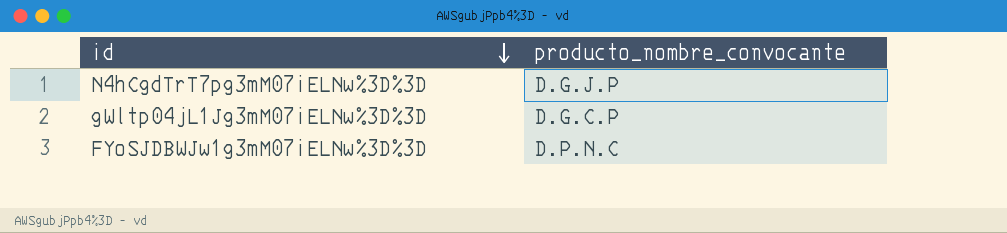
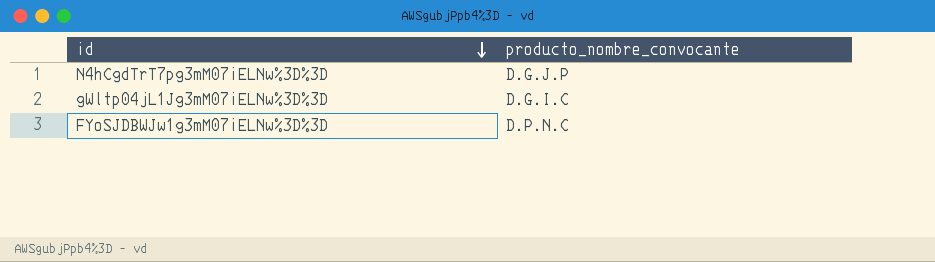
gWltp04jL1Jg3mM07iELNw%3D%3D | producto_nombre_convocante: D.G.C.P -> D.G.I.C

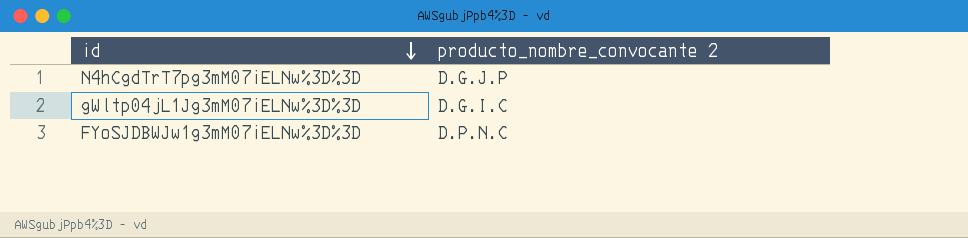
column name: producto_nombre_convocante -> producto_nombre_convocante 2

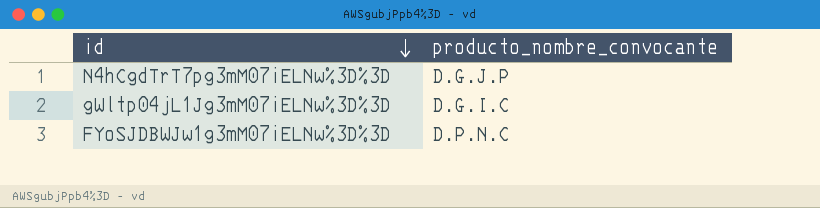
column name: producto_nombre_convocante 2 -> producto_nombre_convocante

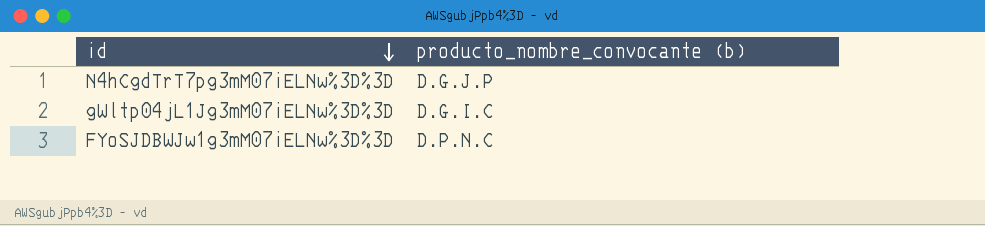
column name: producto_nombre_convocante -> producto_nombre_convocante (b)

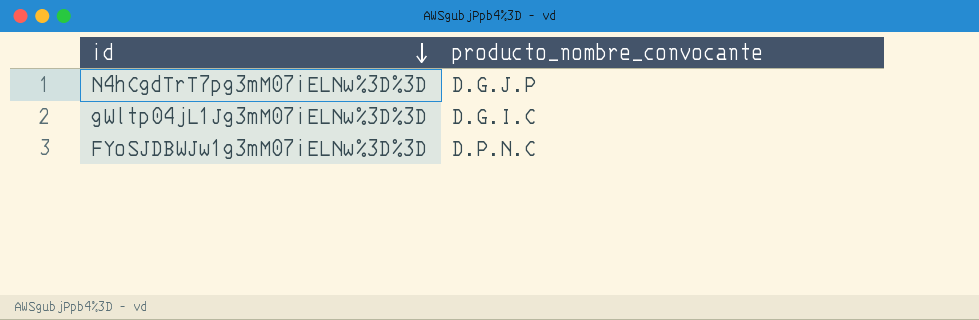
column name: producto_nombre_convocante (b) -> producto_nombre_convocante

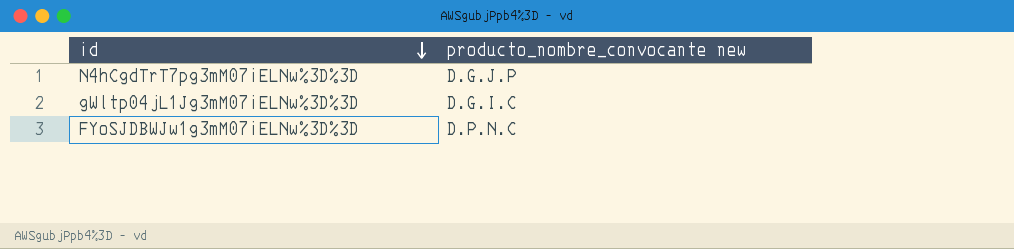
column name: producto_nombre_convocante -> producto_nombre_convocante new

